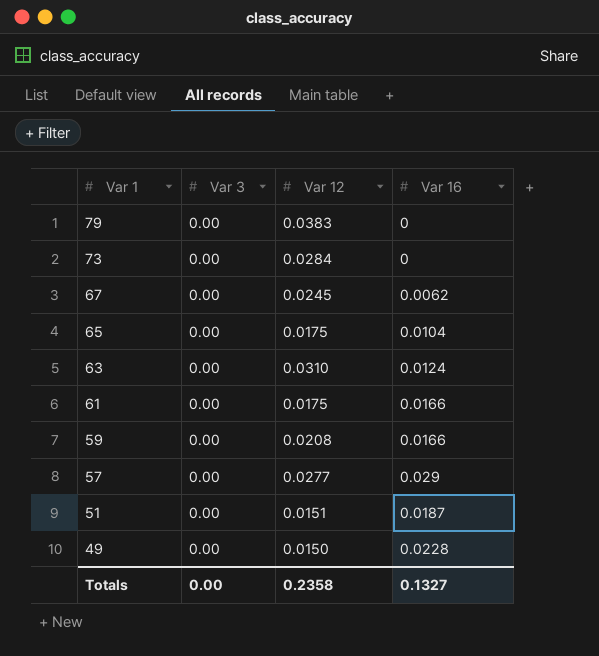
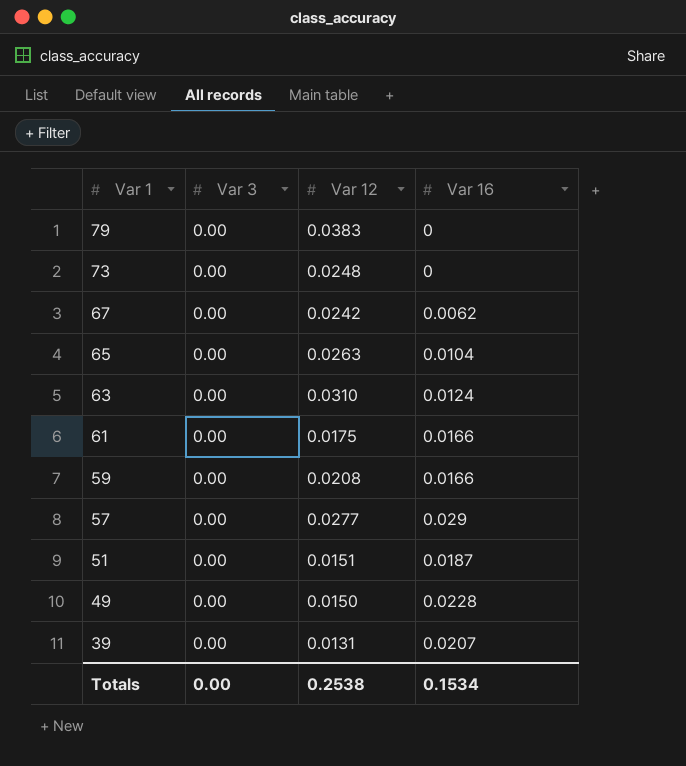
73 | Var 12: 0.0284 -> 0.0248
67 | Var 12: 0.0245 -> 0.0242
65 | Var 12: 0.0175 -> 0.0263
row 39: none -> 0.00 | 0.0131 | 0.0207
Totals | Var 12: 0.2358 -> 0.2538
Totals | Var 16: 0.1327 -> 0.1534

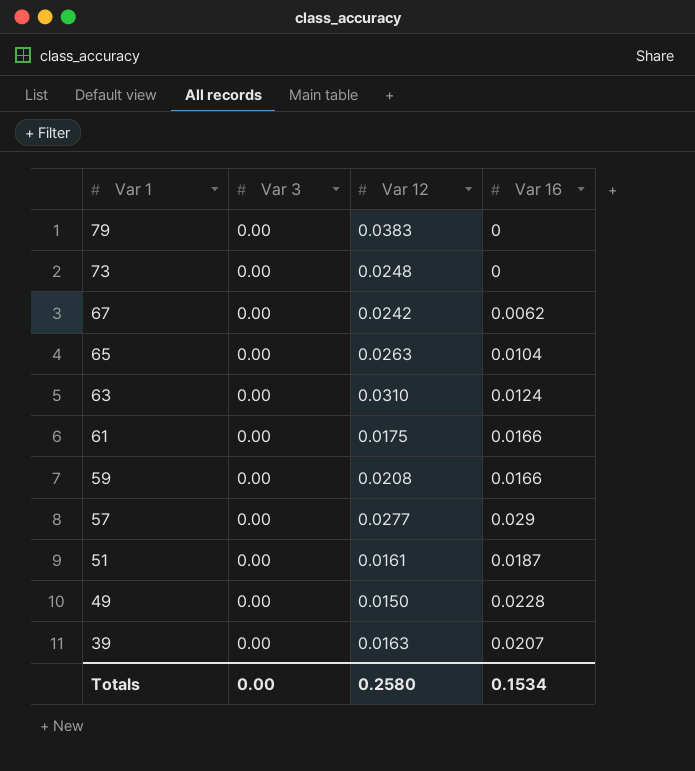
51 | Var 12: 0.0151 -> 0.0161
39 | Var 12: 0.0131 -> 0.0163
Totals | Var 12: 0.2538 -> 0.2580

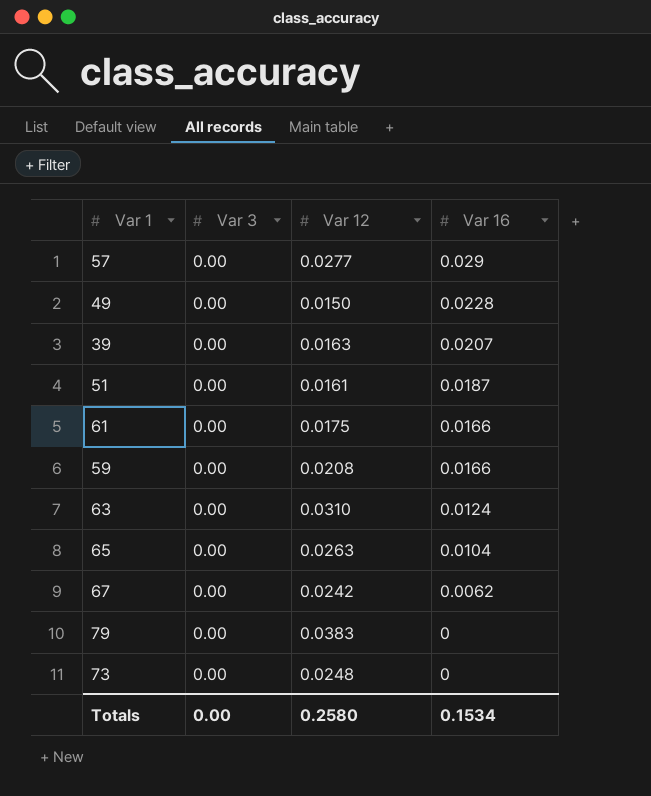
row order: Var 1 descending -> Var 16 descending

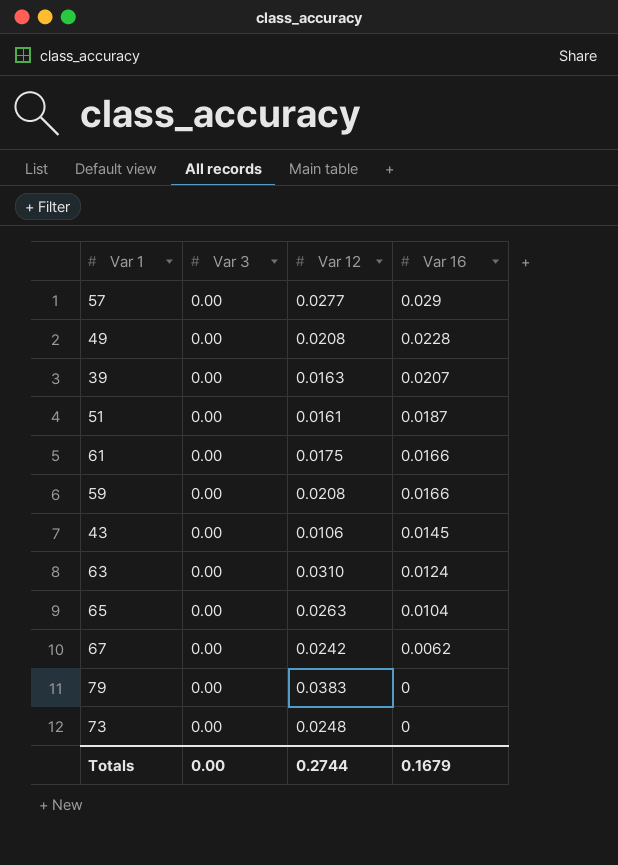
49 | Var 12: 0.0150 -> 0.0208
row 43: none -> 0.00 | 0.0106 | 0.0145
Totals | Var 12: 0.2580 -> 0.2744
Totals | Var 16: 0.1534 -> 0.1679

